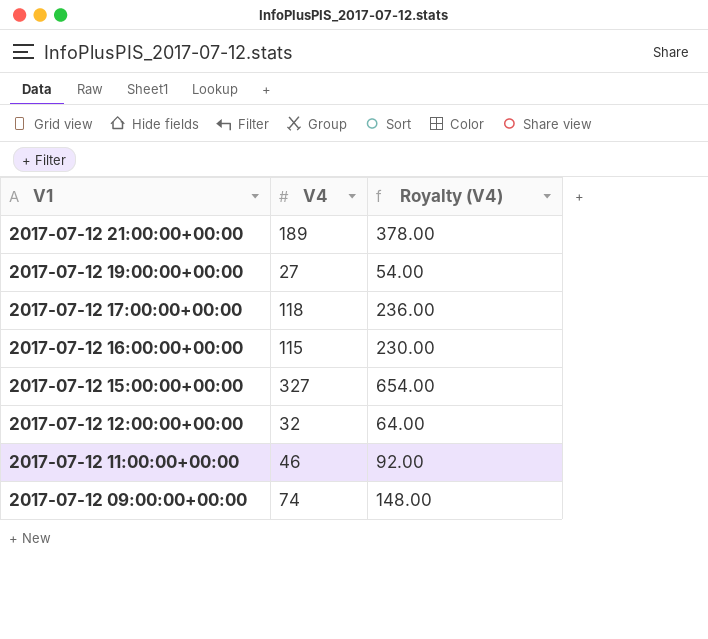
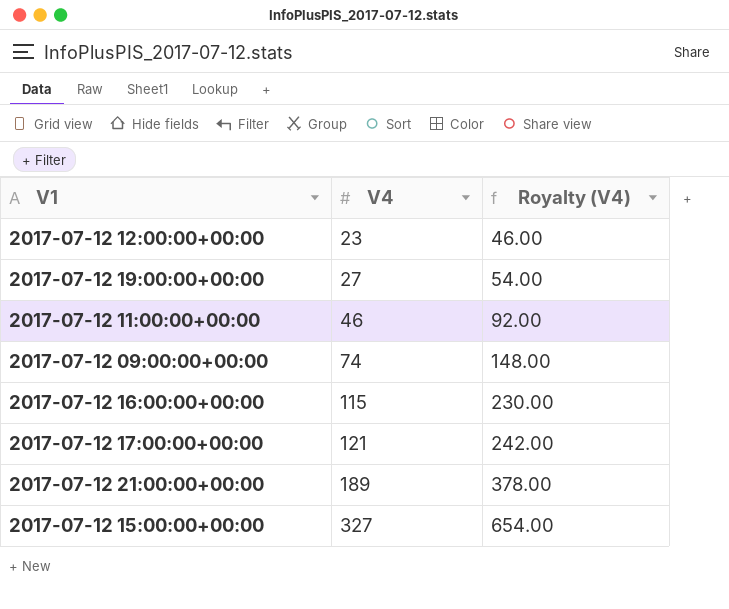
row order: V1 descending -> V4 ascending
2017-07-12 12:00:00+00:00 | V4: 32 -> 23
2017-07-12 12:00:00+00:00 | Royalty (V4): 64.00 -> 46.00
2017-07-12 17:00:00+00:00 | V4: 118 -> 121
2017-07-12 17:00:00+00:00 | Royalty (V4): 236.00 -> 242.00

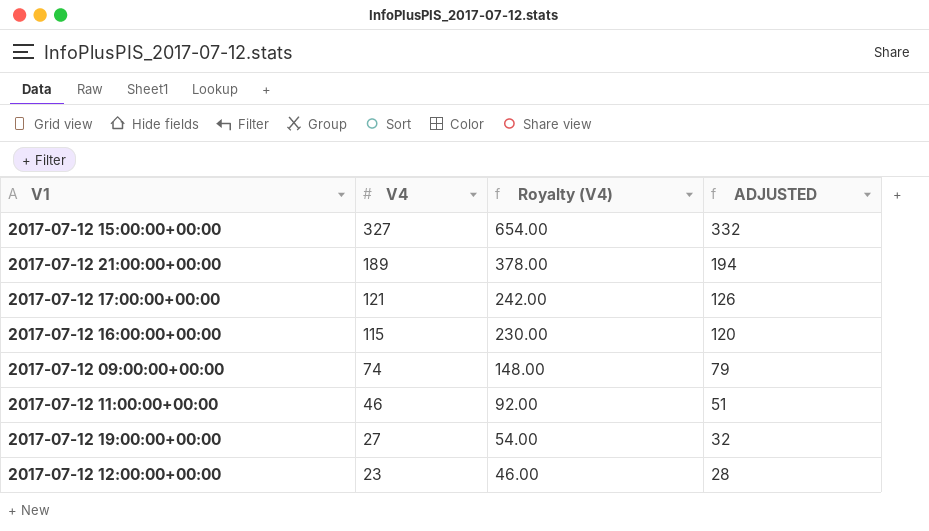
row order: V4 ascending -> V4 descending
column ADJUSTED | formula: none -> [V4] + 5

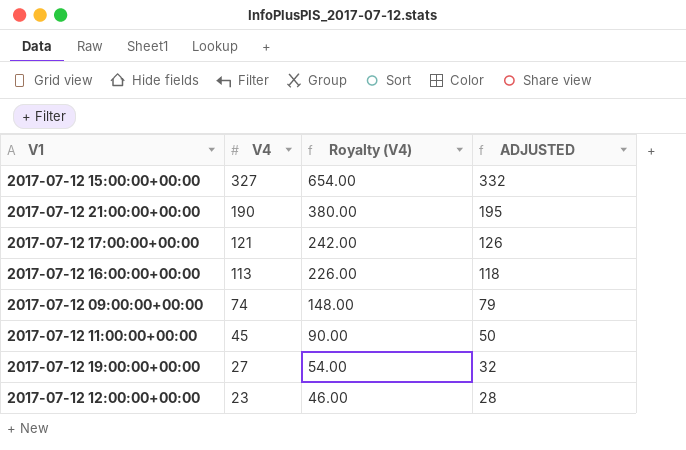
2017-07-12 21:00:00+00:00 | V4: 189 -> 190
2017-07-12 21:00:00+00:00 | Royalty (V4): 378.00 -> 380.00
2017-07-12 21:00:00+00:00 | ADJUSTED: 194 -> 195
2017-07-12 16:00:00+00:00 | V4: 115 -> 113
2017-07-12 16:00:00+00:00 | Royalty (V4): 230.00 -> 226.00
2017-07-12 16:00:00+00:00 | ADJUSTED: 120 -> 118
2017-07-12 11:00:00+00:00 | V4: 46 -> 45
2017-07-12 11:00:00+00:00 | Royalty (V4): 92.00 -> 90.00
2017-07-12 11:00:00+00:00 | ADJUSTED: 51 -> 50

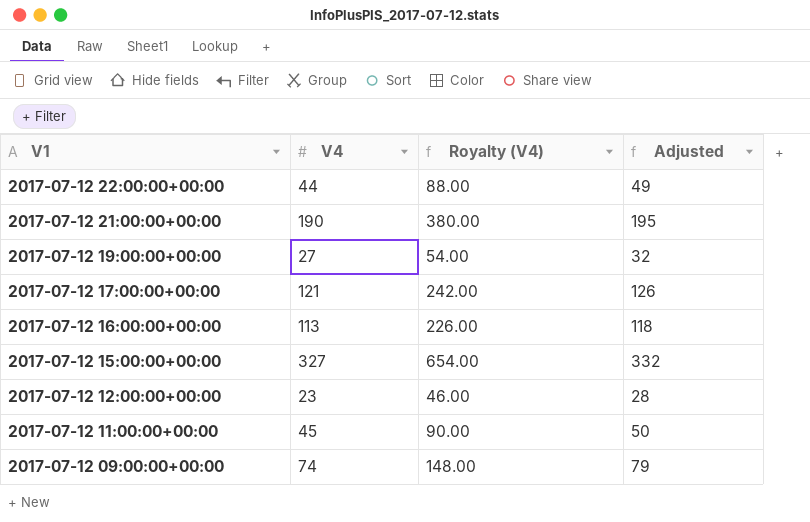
row order: V4 descending -> V1 descending
column name: ADJUSTED -> Adjusted
row 2017-07-12 22:00:00+00:00: none -> 44 | 88.00 | 49

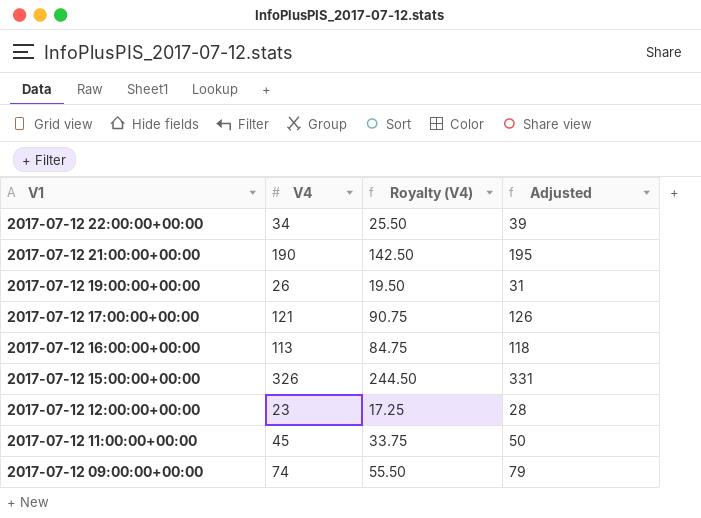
column Royalty (V4) | formula: [V4] * 2 -> [V4] * 0.75
2017-07-12 22:00:00+00:00 | V4: 44 -> 34
2017-07-12 22:00:00+00:00 | Adjusted: 49 -> 39
2017-07-12 19:00:00+00:00 | V4: 27 -> 26
2017-07-12 19:00:00+00:00 | Adjusted: 32 -> 31
2017-07-12 15:00:00+00:00 | V4: 327 -> 326
2017-07-12 15:00:00+00:00 | Adjusted: 332 -> 331

